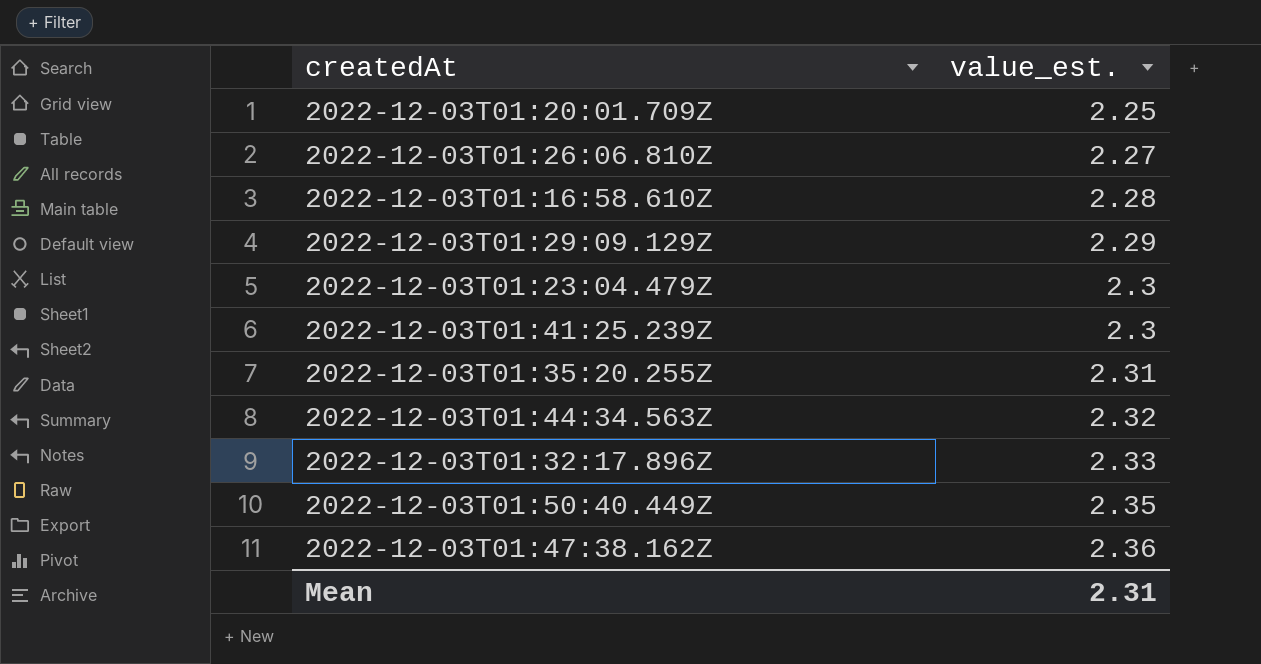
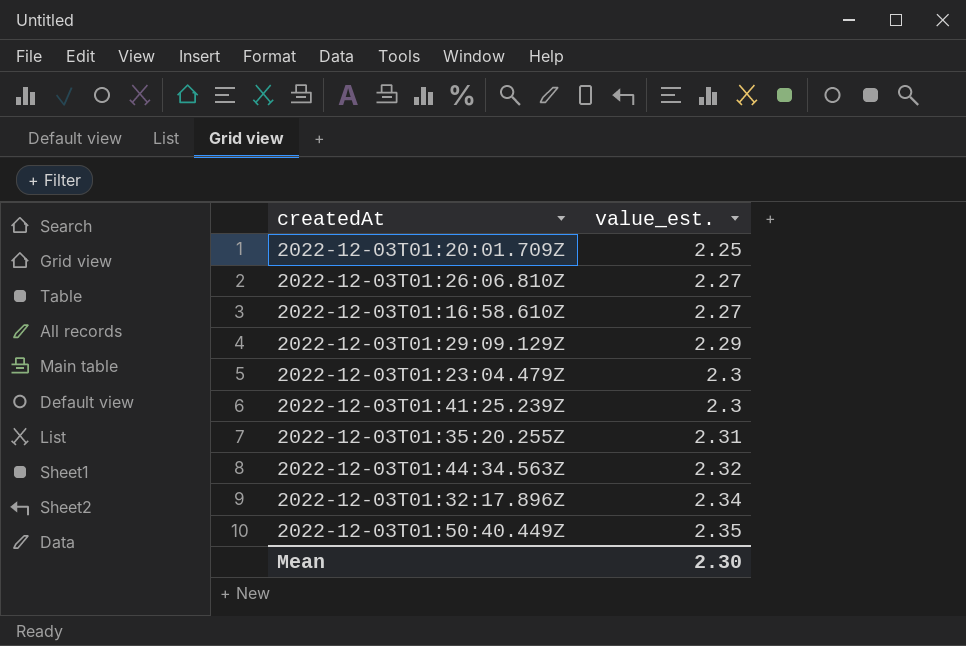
row 2022-12-03T01:47:38.162Z: 2.36 -> none
2022-12-03T01:16:58.610Z | value_est.: 2.28 -> 2.27
2022-12-03T01:32:17.896Z | value_est.: 2.33 -> 2.34
Mean | value_est.: 2.31 -> 2.30

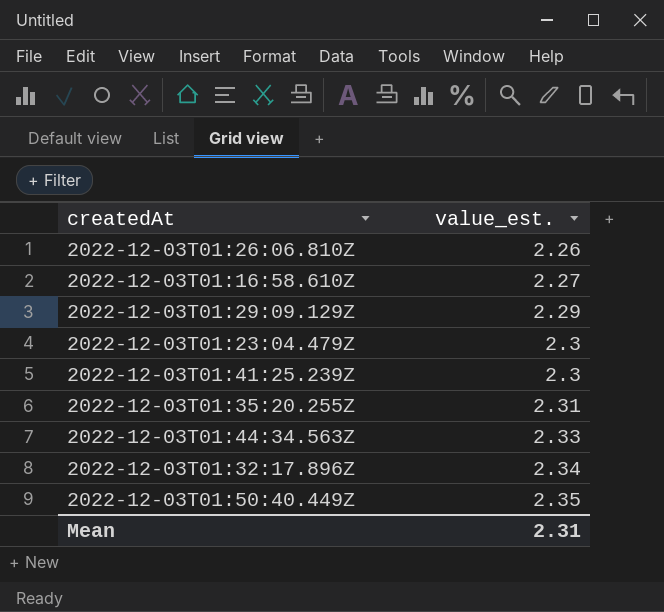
row 2022-12-03T01:20:01.709Z: 2.25 -> none
2022-12-03T01:26:06.810Z | value_est.: 2.27 -> 2.26
2022-12-03T01:44:34.563Z | value_est.: 2.32 -> 2.33
Mean | value_est.: 2.30 -> 2.31

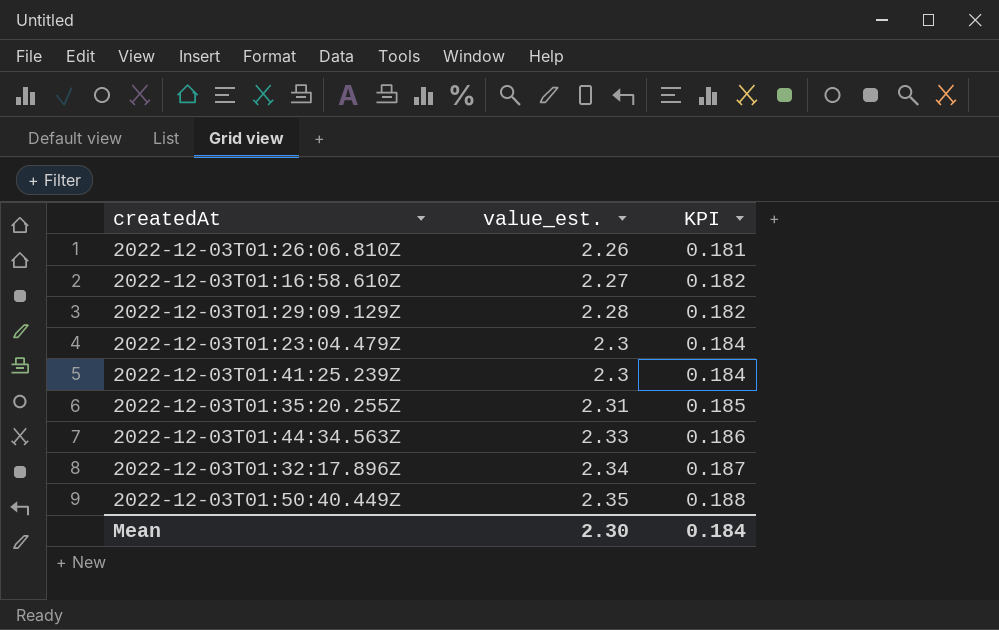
column KPI | formula: none -> [value_est.] * 0.08
2022-12-03T01:29:09.129Z | value_est.: 2.29 -> 2.28
Mean | value_est.: 2.31 -> 2.30

